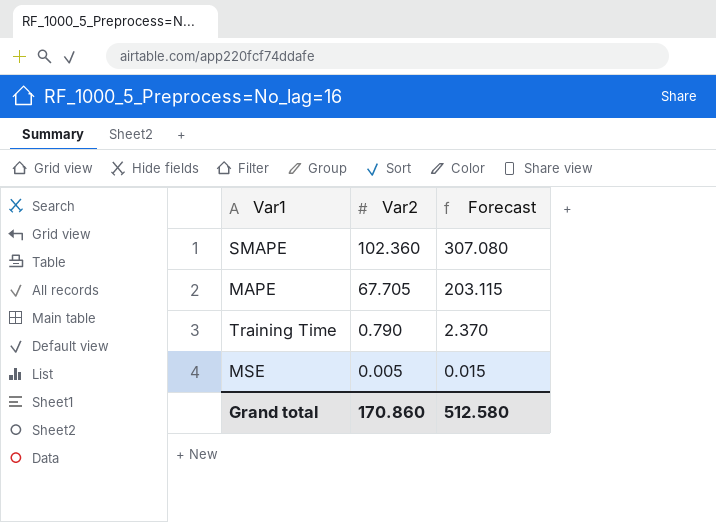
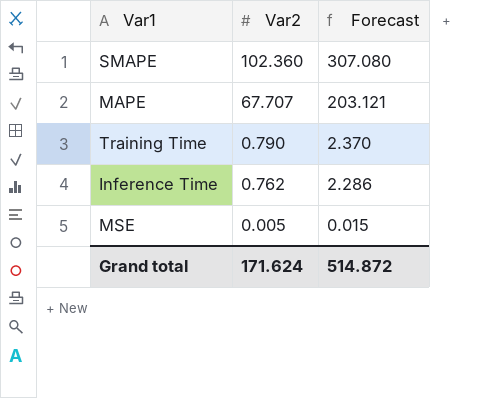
MAPE | Var2: 67.705 -> 67.707
MAPE | Forecast: 203.115 -> 203.121
row Inference Time: none -> 0.762 | 2.286
Grand total | Var2: 170.860 -> 171.624
Grand total | Forecast: 512.580 -> 514.872

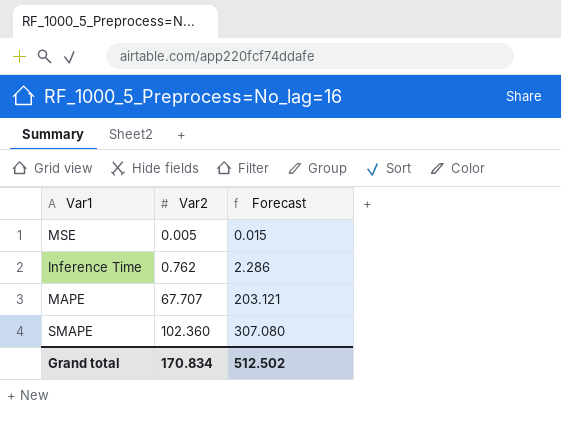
row order: Var2 descending -> Var2 ascending
row Training Time: 0.790 | 2.370 -> none
Grand total | Var2: 171.624 -> 170.834
Grand total | Forecast: 514.872 -> 512.502

